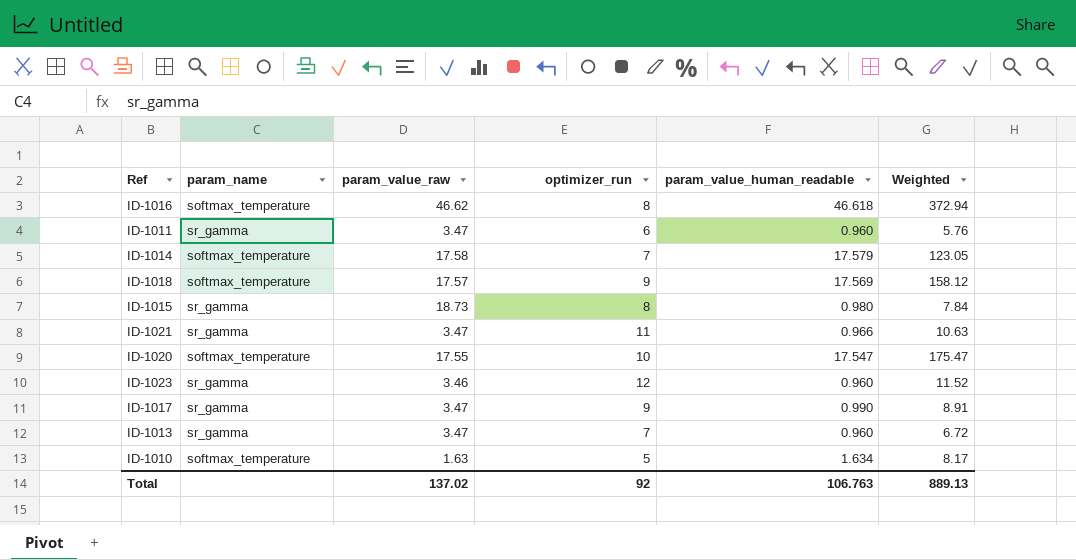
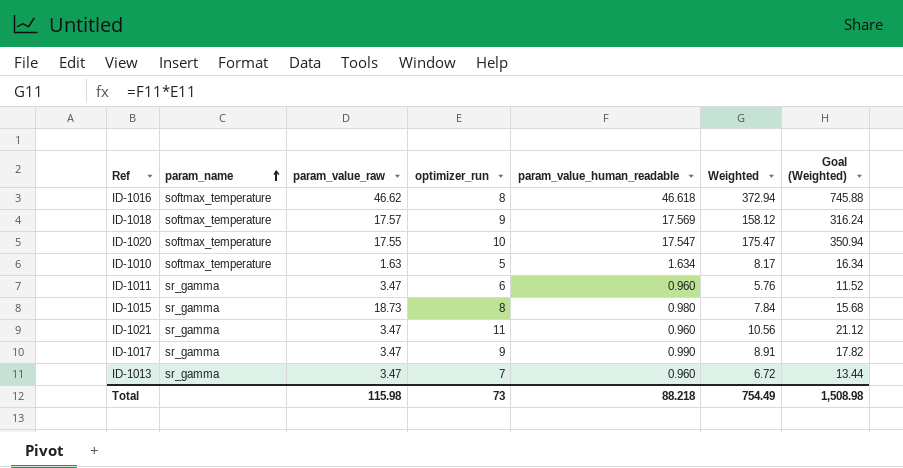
row order: none -> param_name ascending
column Goal (Weighted) | formula: none -> [Weighted] * 2
row ID-1014: softmax_temperature | 17.58 | 7 | 17.579 | 123.05 -> none
row ID-1023: sr_gamma | 3.46 | 12 | 0.960 | 11.52 -> none
ID-1021 | param_value_human_readable: 0.966 -> 0.960
ID-1021 | Weighted: 10.63 -> 10.56
Total | param_value_raw: 137.02 -> 115.98
Total | optimizer_run: 92 -> 73
Total | param_value_human_readable: 106.763 -> 88.218
Total | Weighted: 889.13 -> 754.49

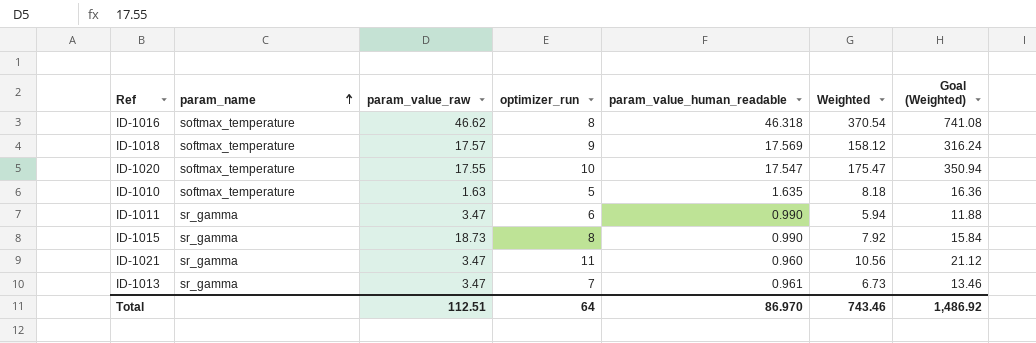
row ID-1017: sr_gamma | 3.47 | 9 | 0.990 | 8.91 | 17.82 -> none
ID-1016 | param_value_human_readable: 46.618 -> 46.318
ID-1016 | Weighted: 372.94 -> 370.54
ID-1016 | Goal (Weighted): 745.88 -> 741.08
ID-1010 | param_value_human_readable: 1.634 -> 1.635
ID-1010 | Weighted: 8.17 -> 8.18
ID-1010 | Goal (Weighted): 16.34 -> 16.36
ID-1011 | param_value_human_readable: 0.960 -> 0.990
ID-1011 | Weighted: 5.76 -> 5.94
ID-1011 | Goal (Weighted): 11.52 -> 11.88
ID-1015 | param_value_human_readable: 0.980 -> 0.990
ID-1015 | Weighted: 7.84 -> 7.92
ID-1015 | Goal (Weighted): 15.68 -> 15.84
ID-1013 | param_value_human_readable: 0.960 -> 0.961
ID-1013 | Weighted: 6.72 -> 6.73
ID-1013 | Goal (Weighted): 13.44 -> 13.46
Total | param_value_raw: 115.98 -> 112.51
Total | optimizer_run: 73 -> 64
Total | param_value_human_readable: 88.218 -> 86.970
Total | Weighted: 754.49 -> 743.46
Total | Goal (Weighted): 1,508.98 -> 1,486.92

